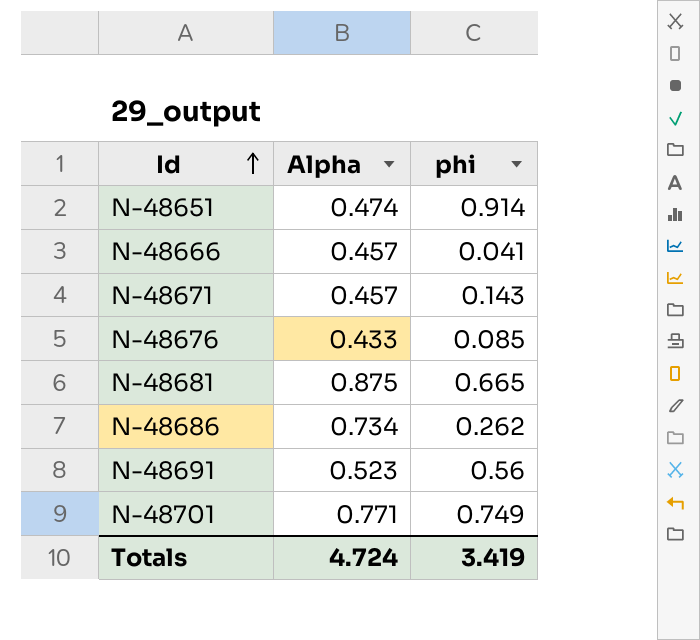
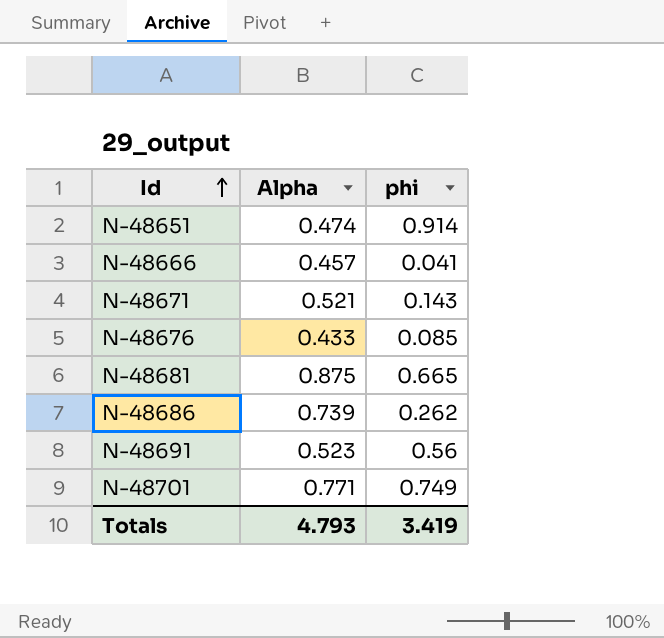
N-48671 | Alpha: 0.457 -> 0.521
N-48686 | Alpha: 0.734 -> 0.739
Totals | Alpha: 4.724 -> 4.793

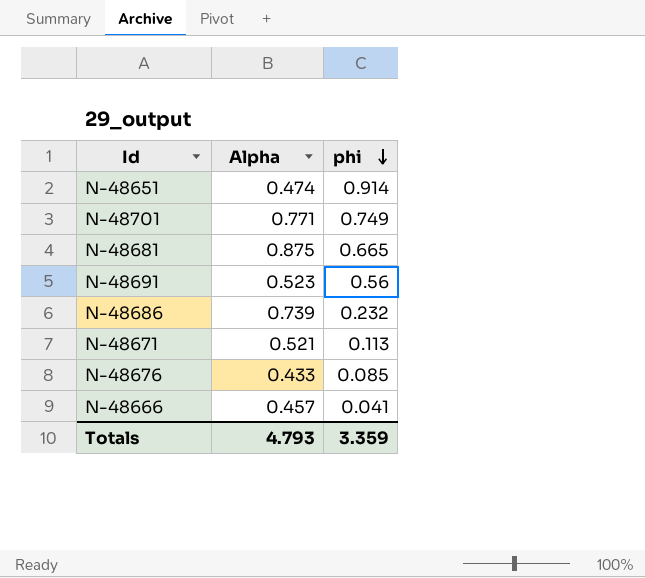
row order: Id ascending -> phi descending
N-48686 | phi: 0.262 -> 0.232
N-48671 | phi: 0.143 -> 0.113
Totals | phi: 3.419 -> 3.359

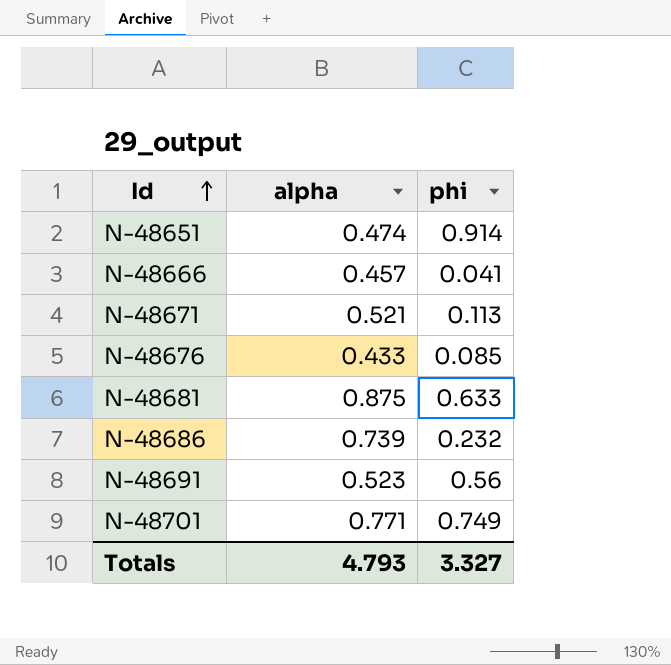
row order: phi descending -> Id ascending
column name: Alpha -> alpha
N-48681 | phi: 0.665 -> 0.633
Totals | phi: 3.359 -> 3.327

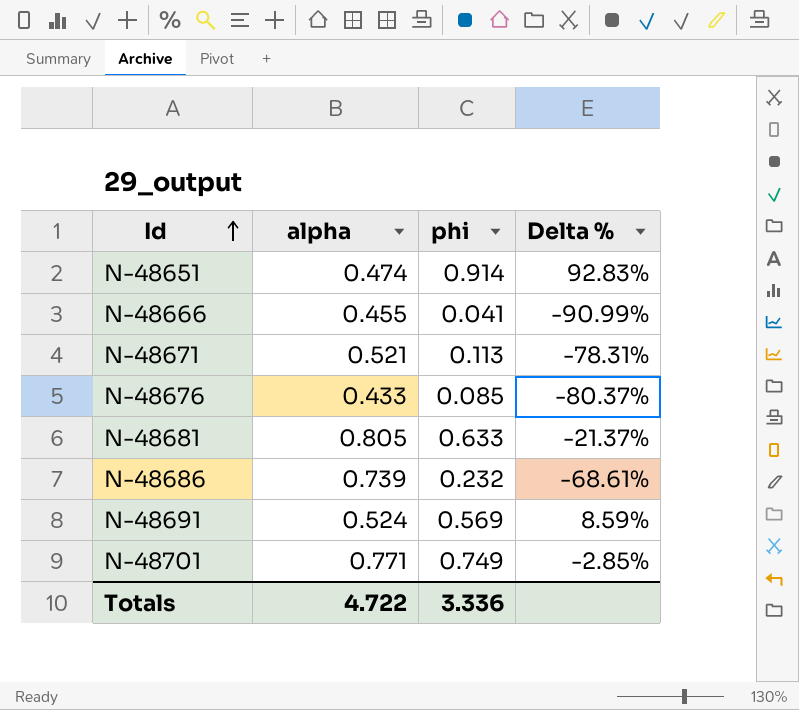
column Delta % | formula: none -> ([phi] - [alpha]) / [alpha]
N-48666 | alpha: 0.457 -> 0.455
N-48681 | alpha: 0.875 -> 0.805
N-48691 | alpha: 0.523 -> 0.524
N-48691 | phi: 0.56 -> 0.569
Totals | alpha: 4.793 -> 4.722
Totals | phi: 3.327 -> 3.336

